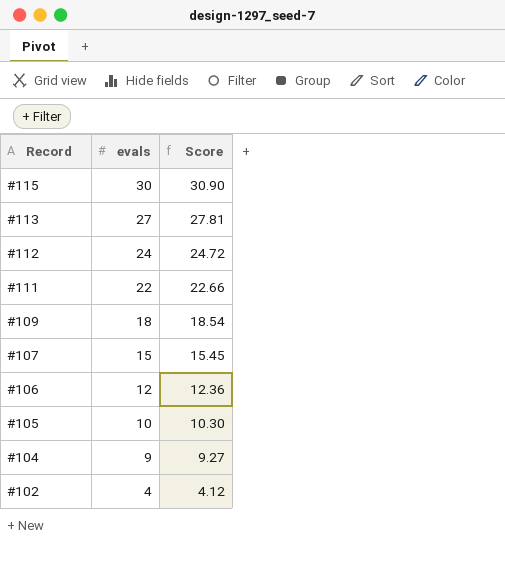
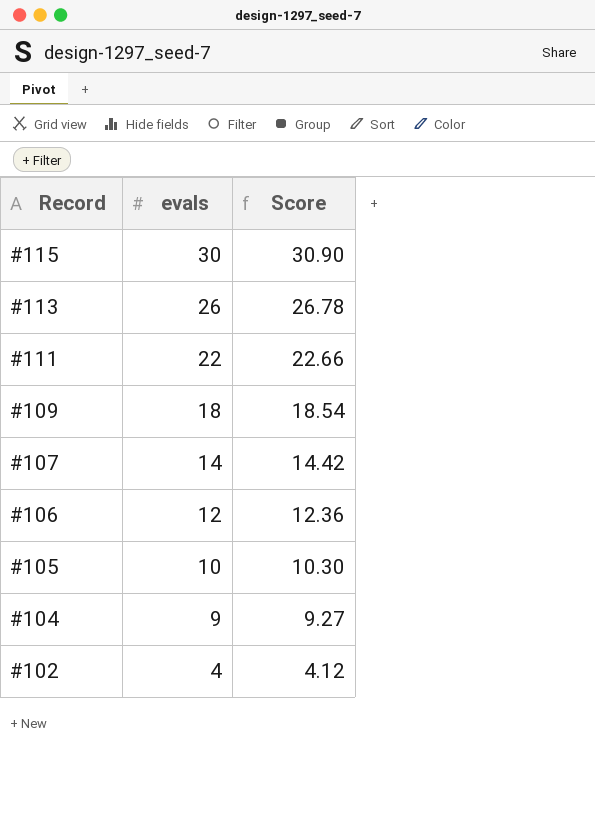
row #112: 24 | 24.72 -> none
#113 | evals: 27 -> 26
#113 | Score: 27.81 -> 26.78
#107 | evals: 15 -> 14
#107 | Score: 15.45 -> 14.42

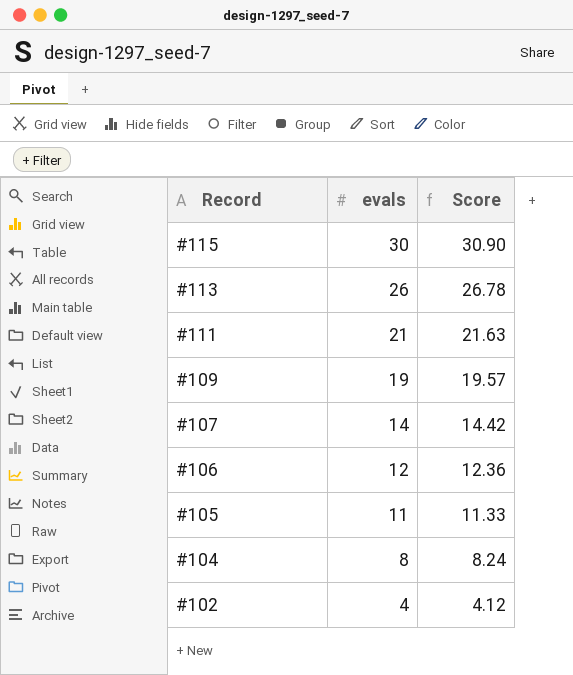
#111 | evals: 22 -> 21
#111 | Score: 22.66 -> 21.63
#109 | evals: 18 -> 19
#109 | Score: 18.54 -> 19.57
#105 | evals: 10 -> 11
#105 | Score: 10.30 -> 11.33
#104 | evals: 9 -> 8
#104 | Score: 9.27 -> 8.24

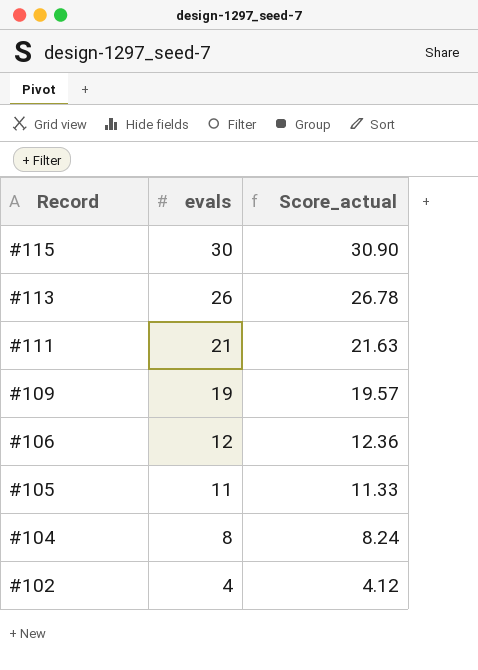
column name: Score -> Score_actual
row #107: 14 | 14.42 -> none

